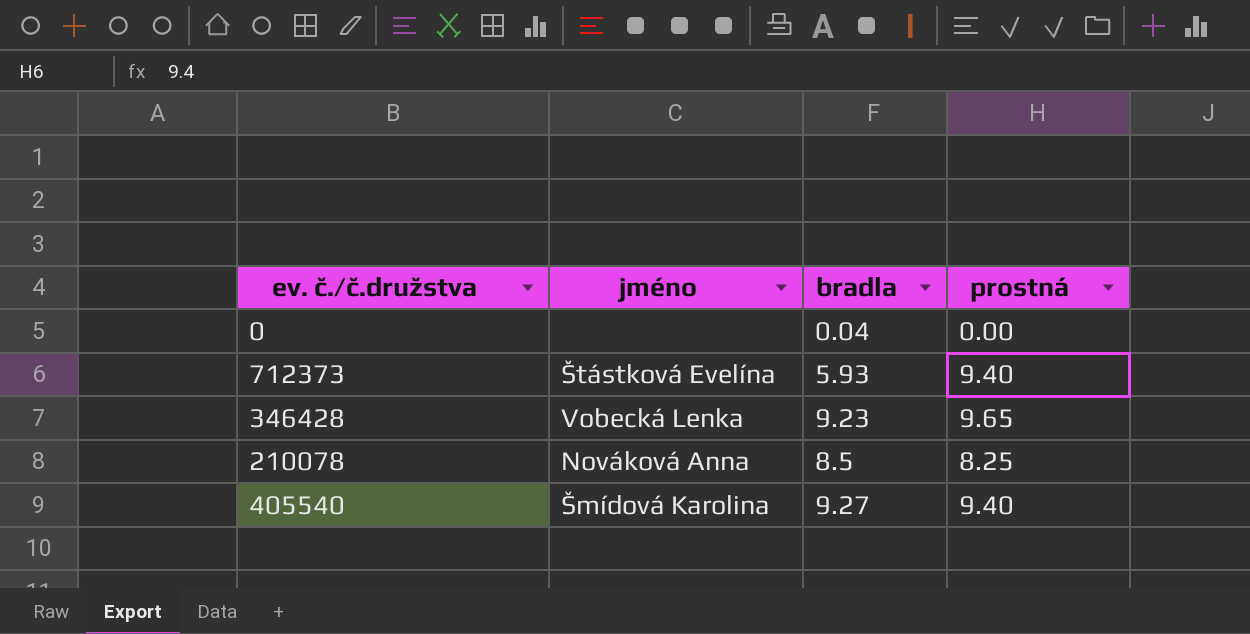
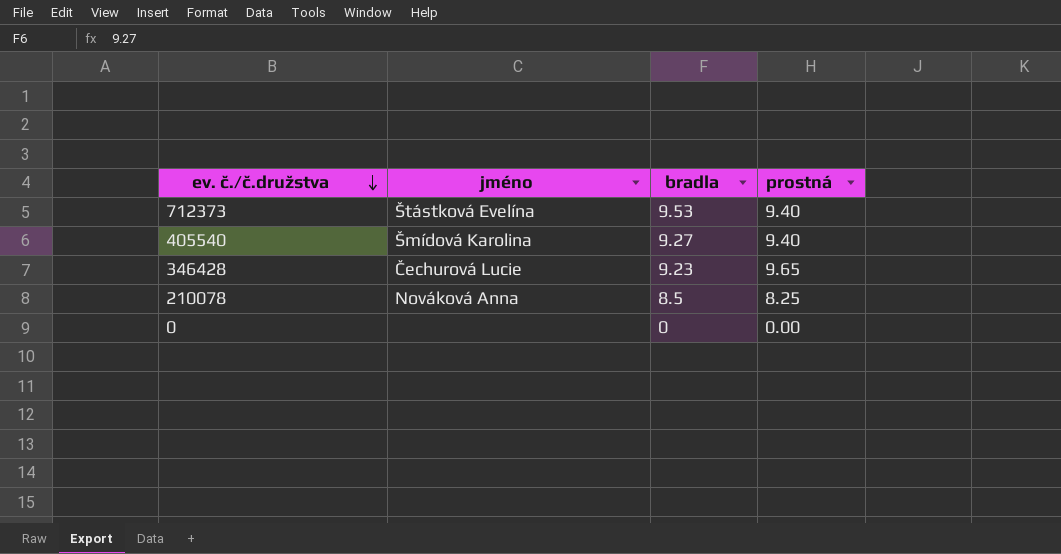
row order: none -> ev. č./č.družstva descending
712373 | bradla: 5.93 -> 9.53
346428 | jméno: Vobecká Lenka -> Čechurová Lucie
0 | bradla: 0.04 -> 0

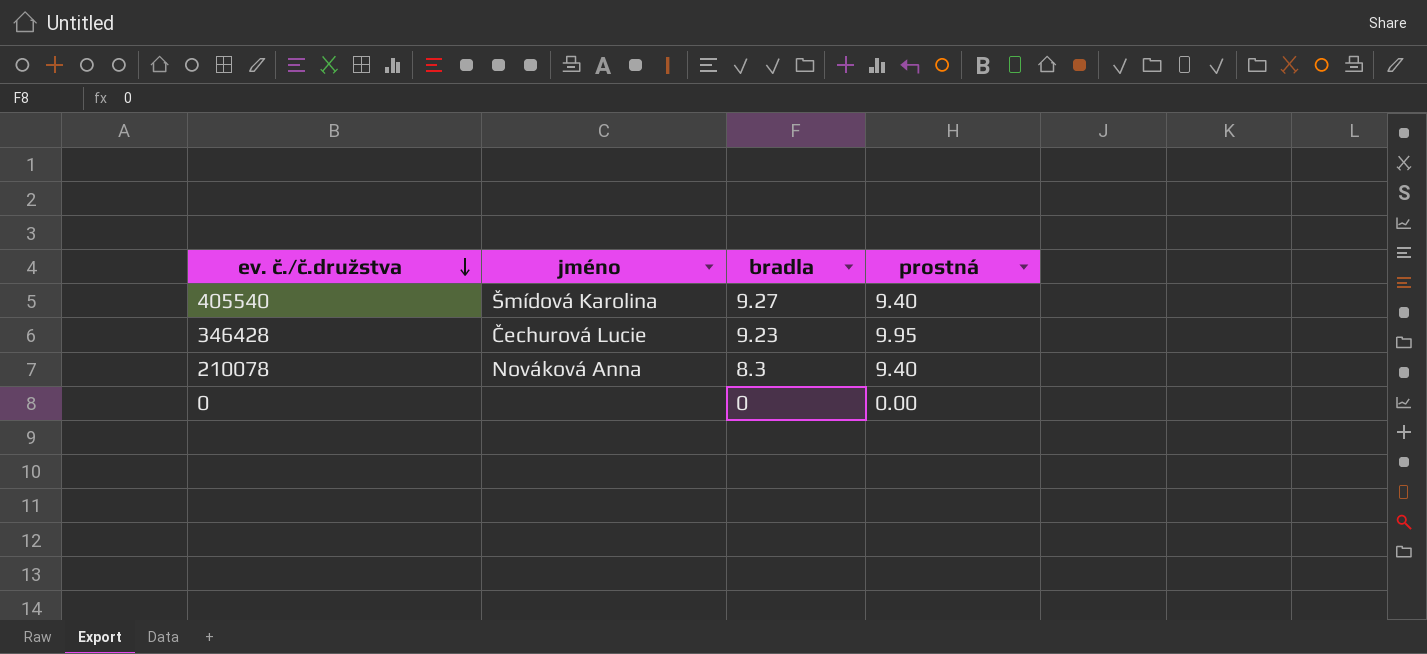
row 712373: Štástková Evelína | 9.53 | 9.40 -> none
346428 | prostná: 9.65 -> 9.95
210078 | bradla: 8.5 -> 8.3
210078 | prostná: 8.25 -> 9.40

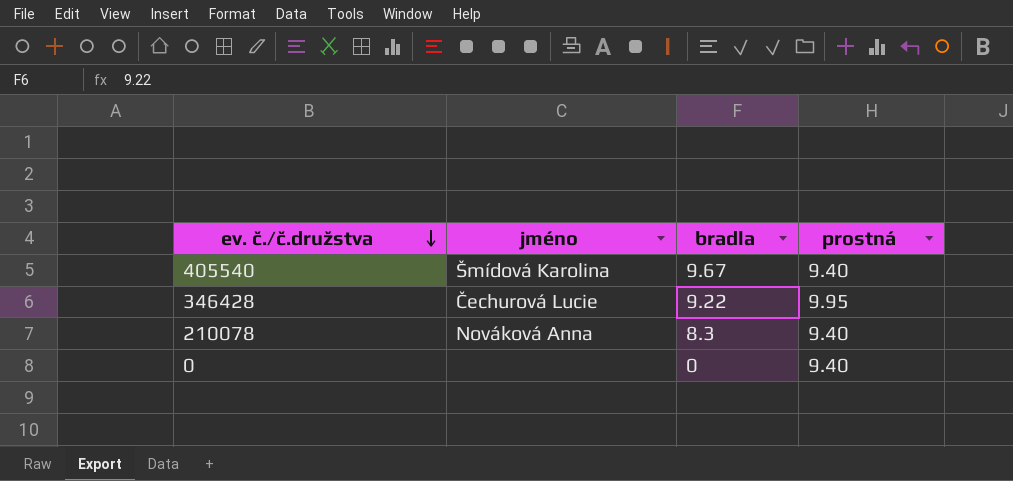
405540 | bradla: 9.27 -> 9.67
346428 | bradla: 9.23 -> 9.22
0 | prostná: 0.00 -> 9.40

